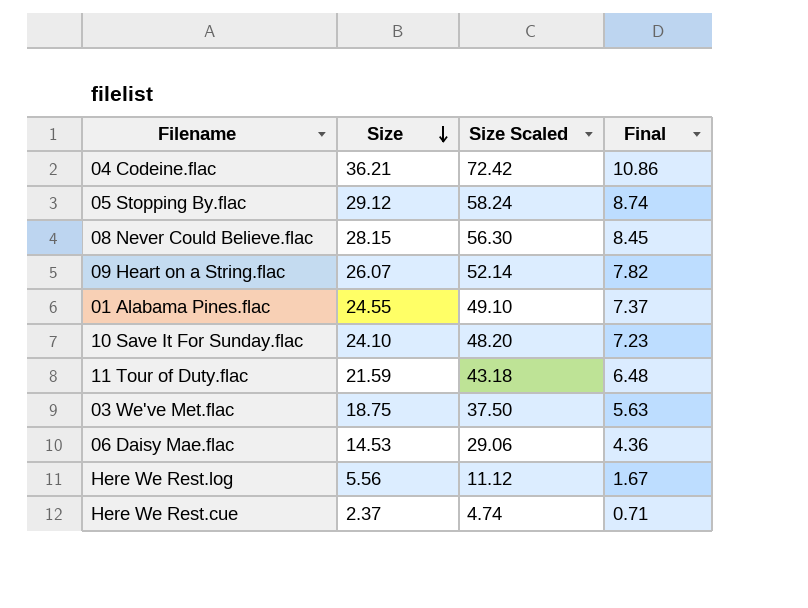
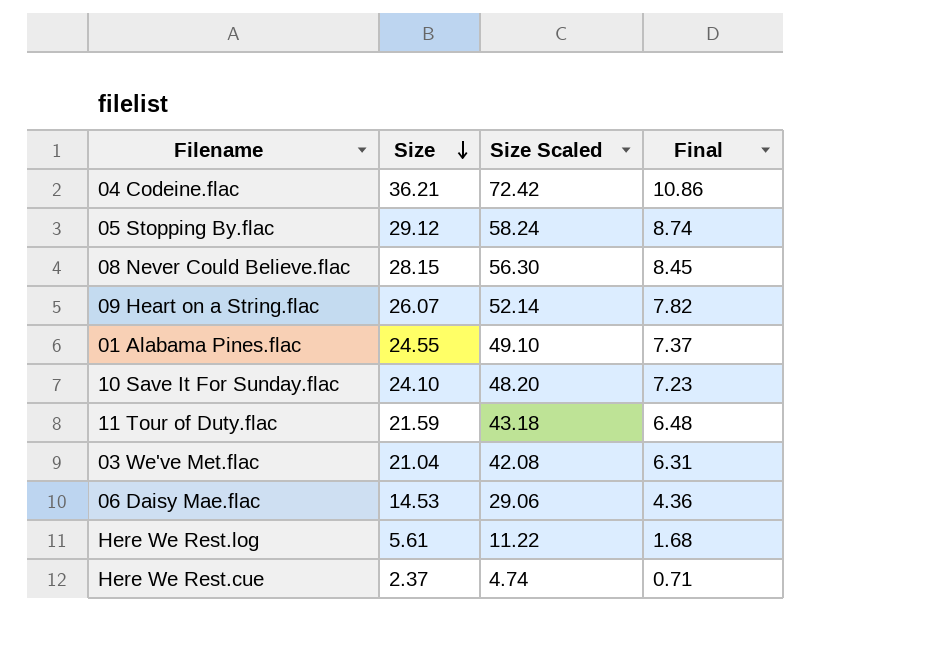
03 We've Met.flac | Size: 18.75 -> 21.04
03 We've Met.flac | Size Scaled: 37.50 -> 42.08
03 We've Met.flac | Final: 5.63 -> 6.31
Here We Rest.log | Size: 5.56 -> 5.61
Here We Rest.log | Size Scaled: 11.12 -> 11.22
Here We Rest.log | Final: 1.67 -> 1.68

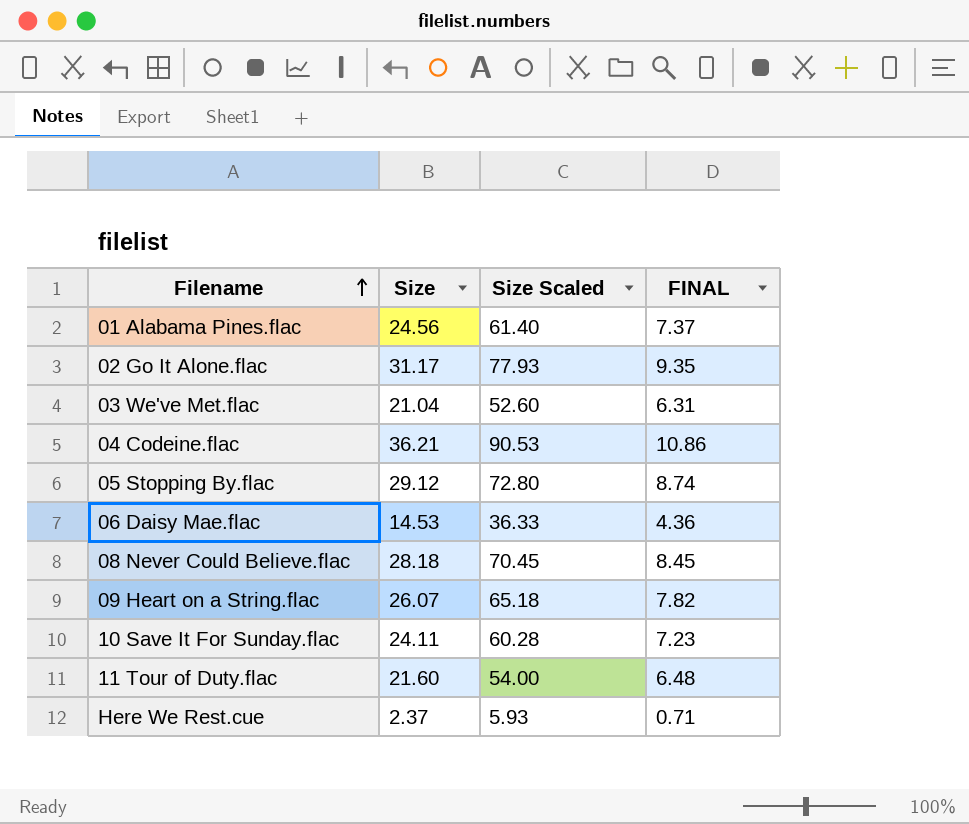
row order: Size descending -> Filename ascending
column Size Scaled | formula: [Size] * 2 -> [Size] * 2.5
column name: Final -> FINAL
row Here We Rest.log: 5.61 | 11.22 | 1.68 -> none
01 Alabama Pines.flac | Size: 24.55 -> 24.56
row 02 Go It Alone.flac: none -> 31.17 | 77.93 | 9.35
08 Never Could Believe.flac | Size: 28.15 -> 28.18
10 Save It For Sunday.flac | Size: 24.10 -> 24.11
11 Tour of Duty.flac | Size: 21.59 -> 21.60

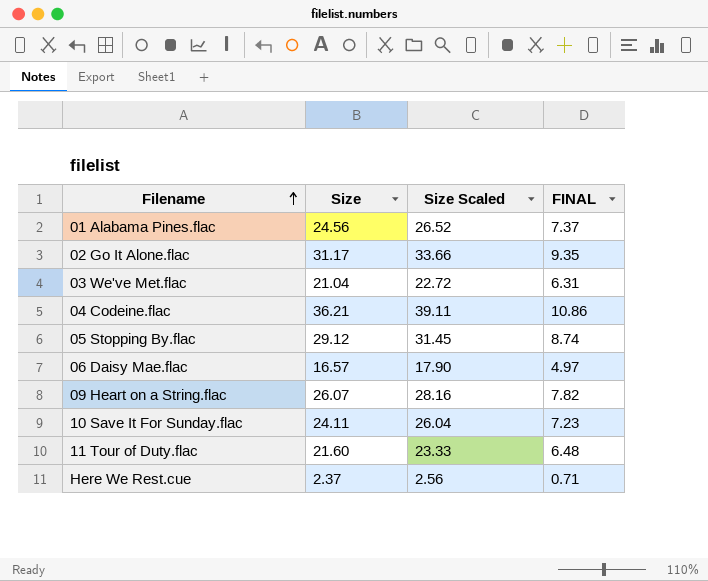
column Size Scaled | formula: [Size] * 2.5 -> [Size] * 1.08
row 08 Never Could Believe.flac: 28.18 | 70.45 | 8.45 -> none
06 Daisy Mae.flac | Size: 14.53 -> 16.57
06 Daisy Mae.flac | FINAL: 4.36 -> 4.97

